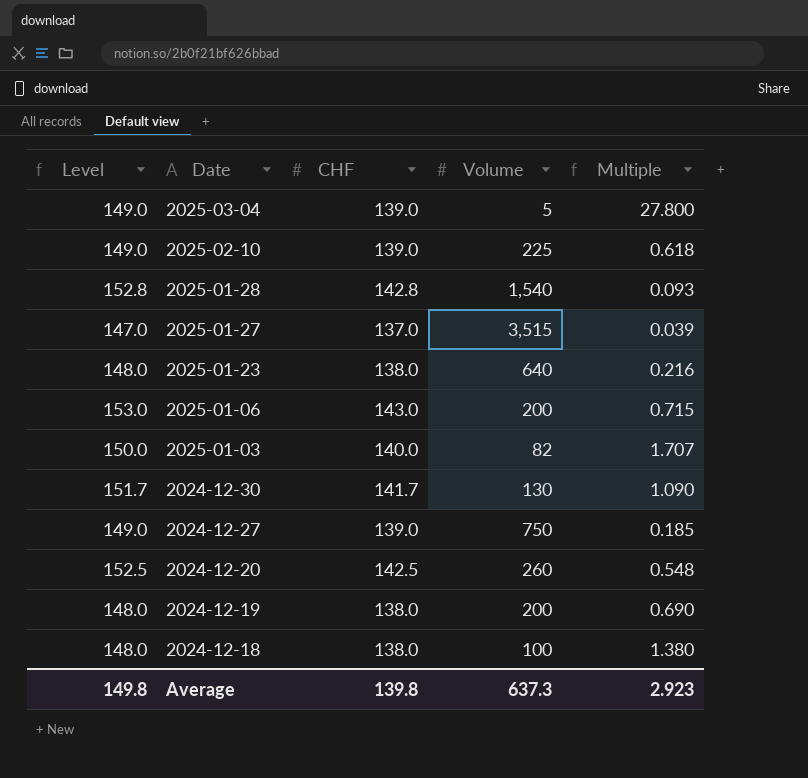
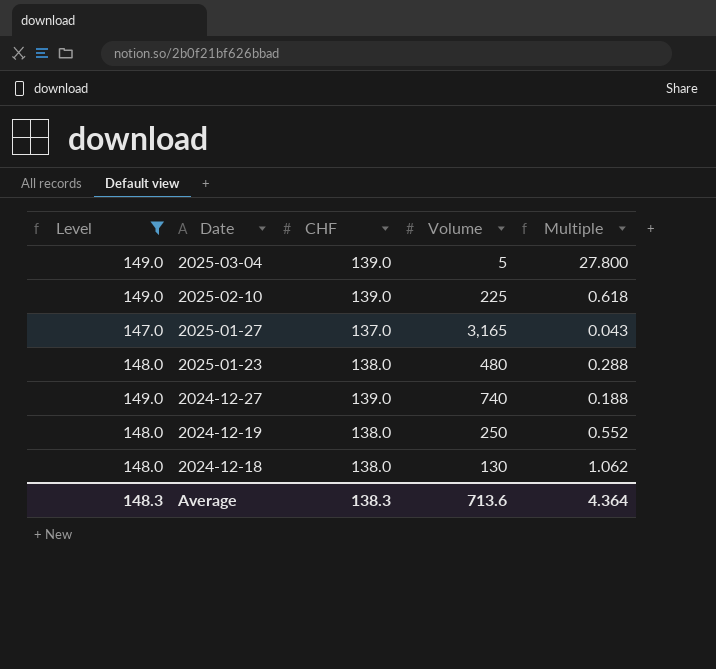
filter: none -> Level <= 149.0
2025-01-27 | Volume: 3,515 -> 3,165
2025-01-27 | Multiple: 0.039 -> 0.043
2025-01-23 | Volume: 640 -> 480
2025-01-23 | Multiple: 0.216 -> 0.288
2024-12-27 | Volume: 750 -> 740
2024-12-27 | Multiple: 0.185 -> 0.188
2024-12-19 | Volume: 200 -> 250
2024-12-19 | Multiple: 0.690 -> 0.552
2024-12-18 | Volume: 100 -> 130
2024-12-18 | Multiple: 1.380 -> 1.062
Average | Level: 149.8 -> 148.3
Average | CHF: 139.8 -> 138.3
Average | Volume: 637.3 -> 713.6
Average | Multiple: 2.923 -> 4.364

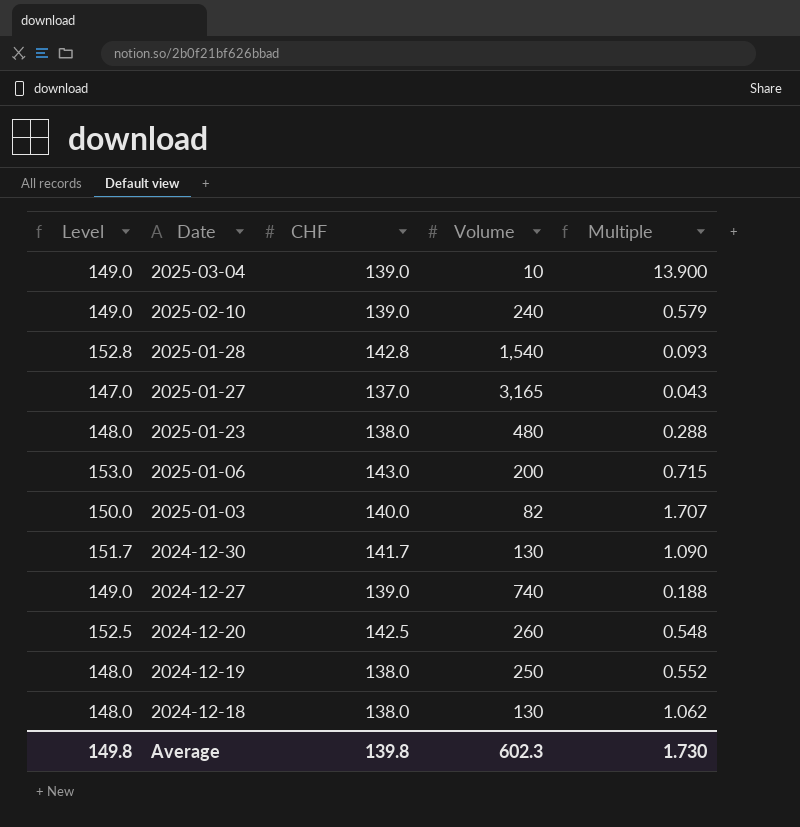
filter: Level <= 149.0 -> none
2025-03-04 | Volume: 5 -> 10
2025-03-04 | Multiple: 27.800 -> 13.900
2025-02-10 | Volume: 225 -> 240
2025-02-10 | Multiple: 0.618 -> 0.579
Average | Level: 148.3 -> 149.8
Average | CHF: 138.3 -> 139.8
Average | Volume: 713.6 -> 602.3
Average | Multiple: 4.364 -> 1.730

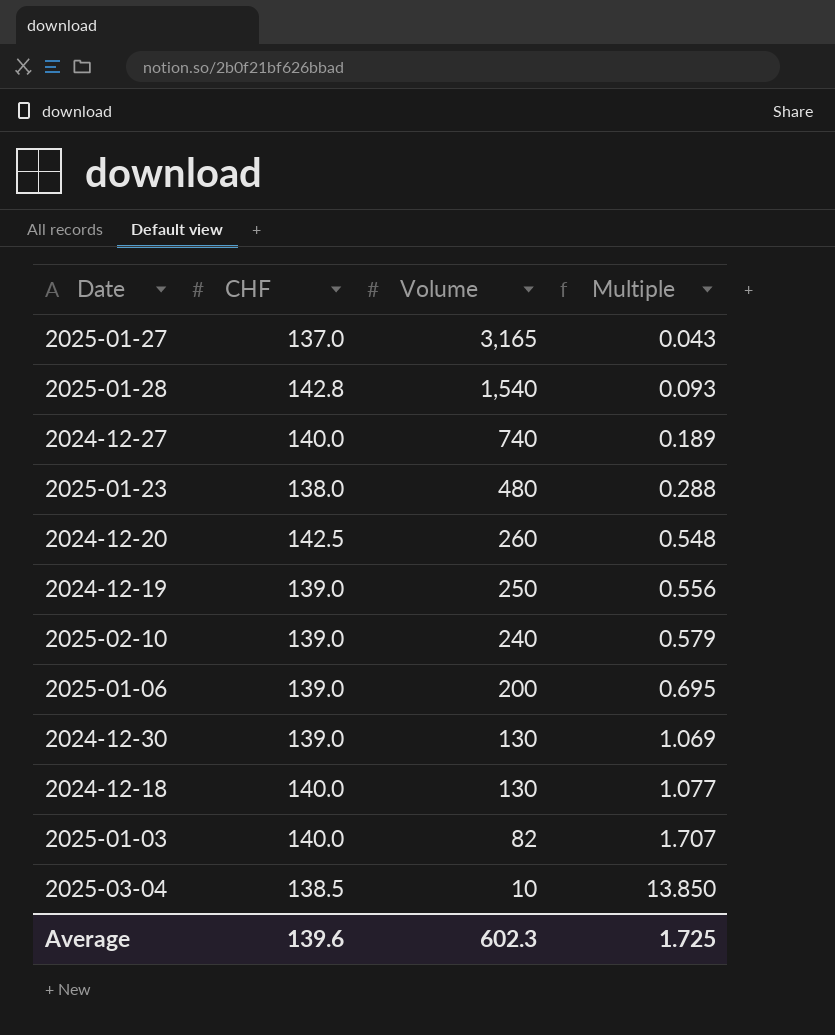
row order: Date descending -> Volume descending
column Level | formula: [CHF] + 10 -> none
2024-12-27 | CHF: 139.0 -> 140.0
2024-12-27 | Multiple: 0.188 -> 0.189
2024-12-19 | CHF: 138.0 -> 139.0
2024-12-19 | Multiple: 0.552 -> 0.556
2025-01-06 | CHF: 143.0 -> 139.0
2025-01-06 | Multiple: 0.715 -> 0.695
2024-12-30 | CHF: 141.7 -> 139.0
2024-12-30 | Multiple: 1.090 -> 1.069
2024-12-18 | CHF: 138.0 -> 140.0
2024-12-18 | Multiple: 1.062 -> 1.077
2025-03-04 | CHF: 139.0 -> 138.5
2025-03-04 | Multiple: 13.900 -> 13.850
Average | CHF: 139.8 -> 139.6
Average | Multiple: 1.730 -> 1.725

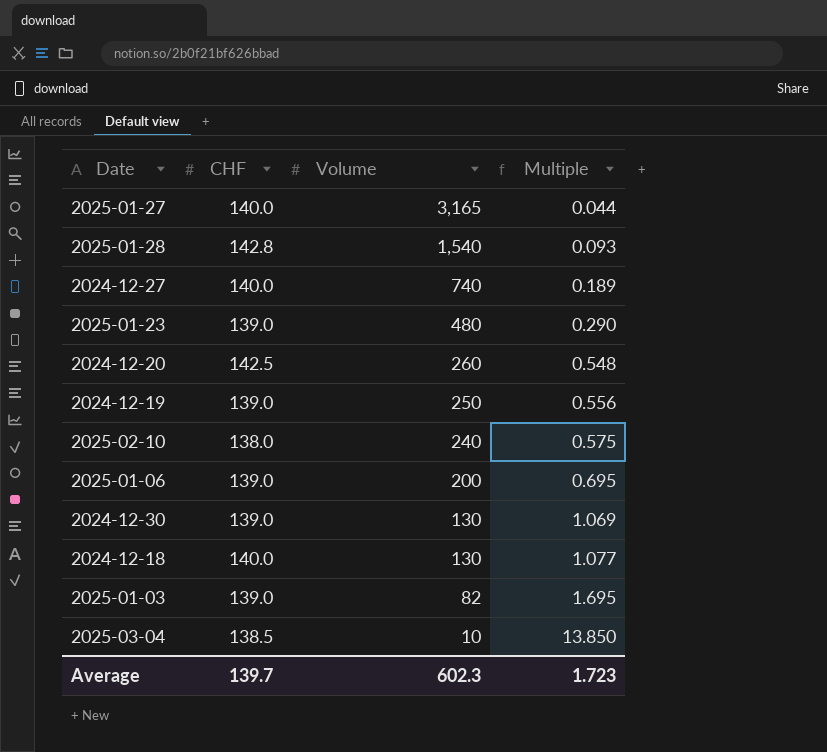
2025-01-27 | CHF: 137.0 -> 140.0
2025-01-27 | Multiple: 0.043 -> 0.044
2025-01-23 | CHF: 138.0 -> 139.0
2025-01-23 | Multiple: 0.288 -> 0.290
2025-02-10 | CHF: 139.0 -> 138.0
2025-02-10 | Multiple: 0.579 -> 0.575
2025-01-03 | CHF: 140.0 -> 139.0
2025-01-03 | Multiple: 1.707 -> 1.695
Average | CHF: 139.6 -> 139.7
Average | Multiple: 1.725 -> 1.723

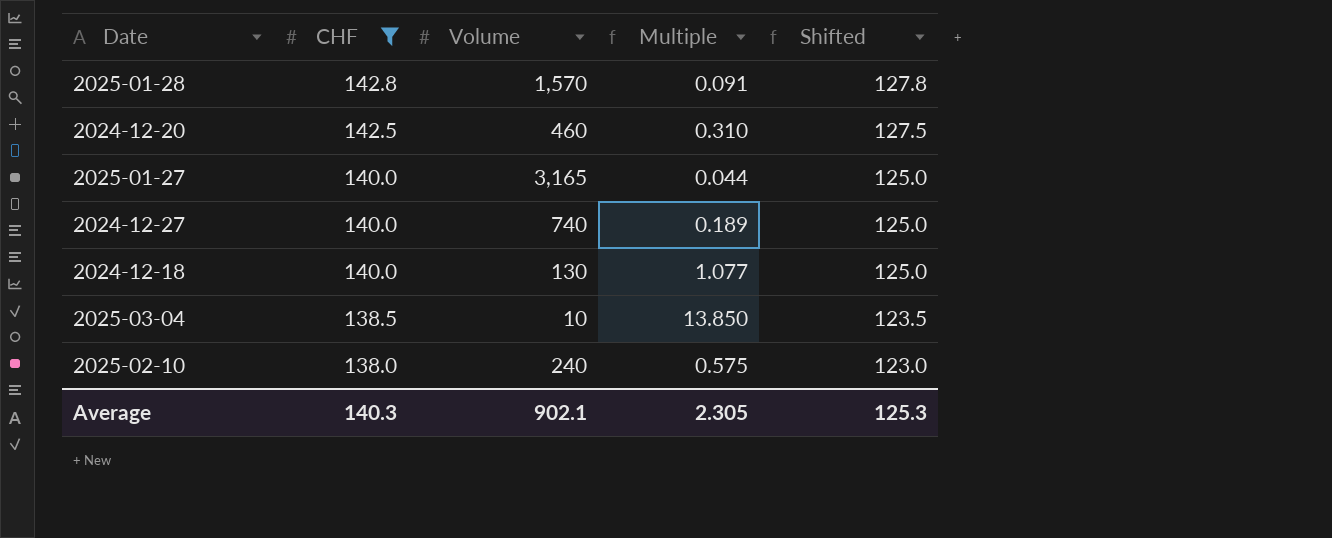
filter: none -> CHF != 139.0
row order: Volume descending -> CHF descending
column Shifted | formula: none -> [CHF] - 15
2025-01-28 | Volume: 1,540 -> 1,570
2025-01-28 | Multiple: 0.093 -> 0.091
2024-12-20 | Volume: 260 -> 460
2024-12-20 | Multiple: 0.548 -> 0.310
Average | CHF: 139.7 -> 140.3
Average | Volume: 602.3 -> 902.1
Average | Multiple: 1.723 -> 2.305

